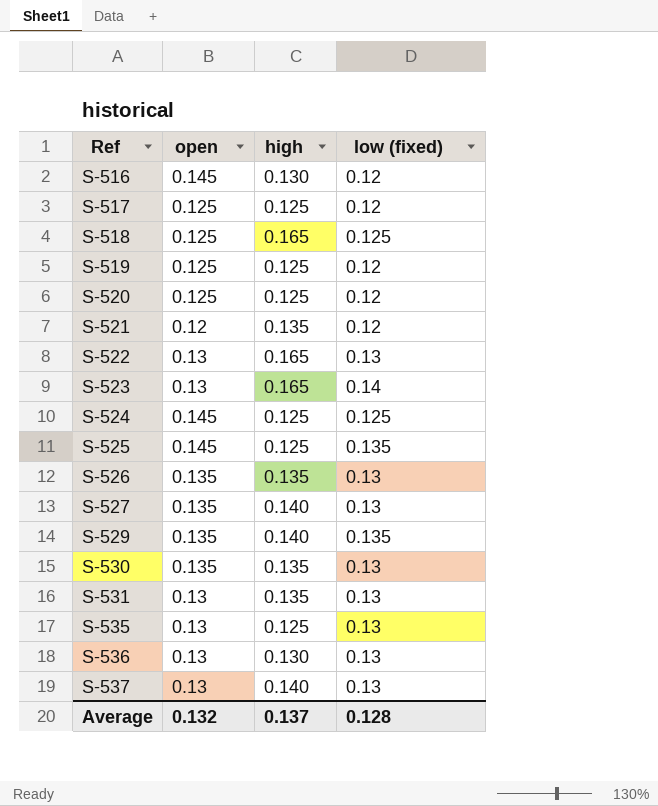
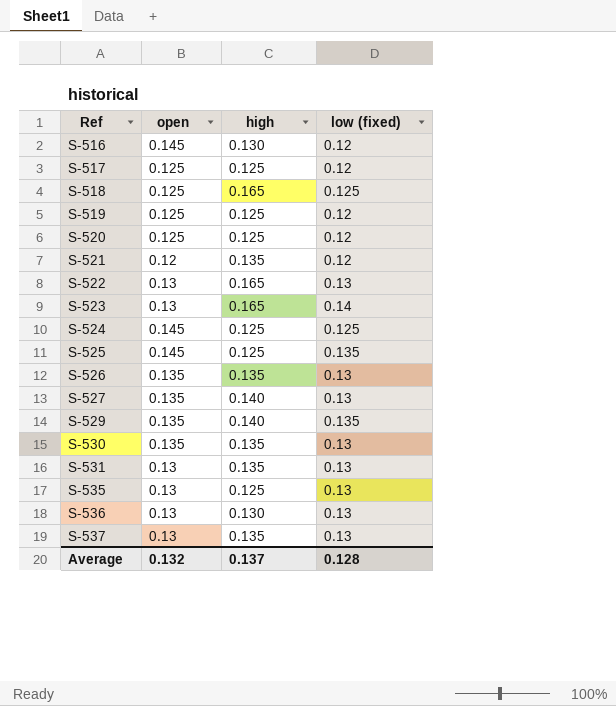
S-537 | high: 0.140 -> 0.135

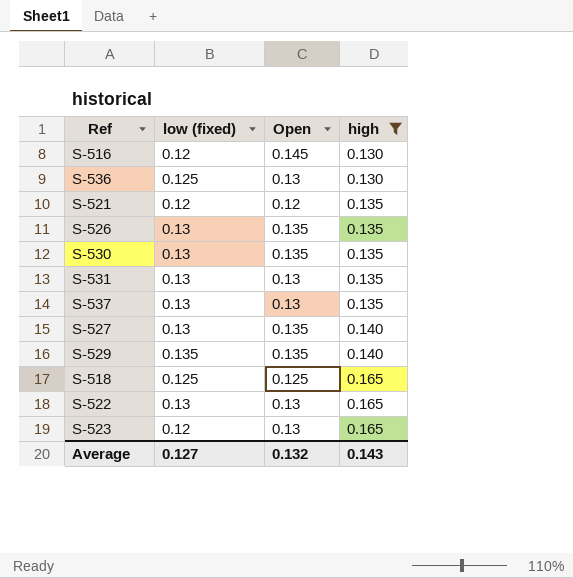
filter: none -> high != 0.125
row order: Ref ascending -> high ascending
column low (fixed) | position: 4 -> 2
column name: open -> Open
S-536 | low (fixed): 0.13 -> 0.125
S-523 | low (fixed): 0.14 -> 0.12
Average | low (fixed): 0.128 -> 0.127
Average | high: 0.137 -> 0.143

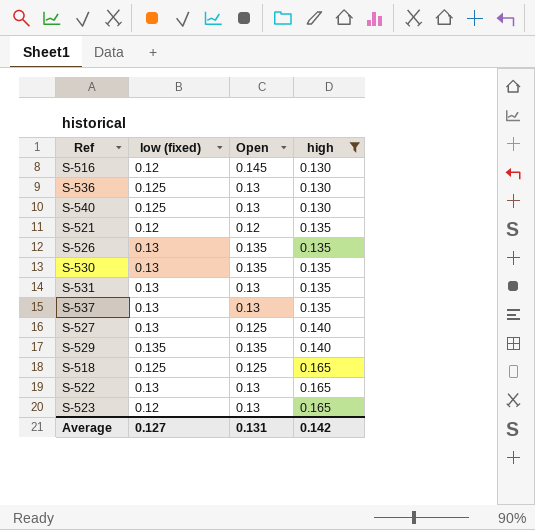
row S-540: none -> 0.125 | 0.13 | 0.130
S-527 | Open: 0.135 -> 0.125
Average | Open: 0.132 -> 0.131
Average | high: 0.143 -> 0.142

